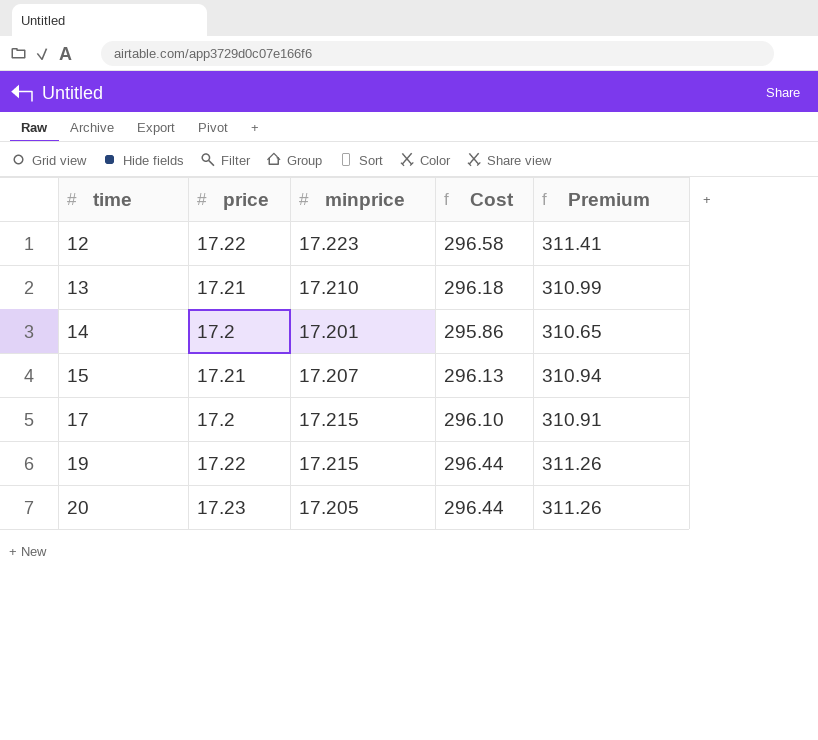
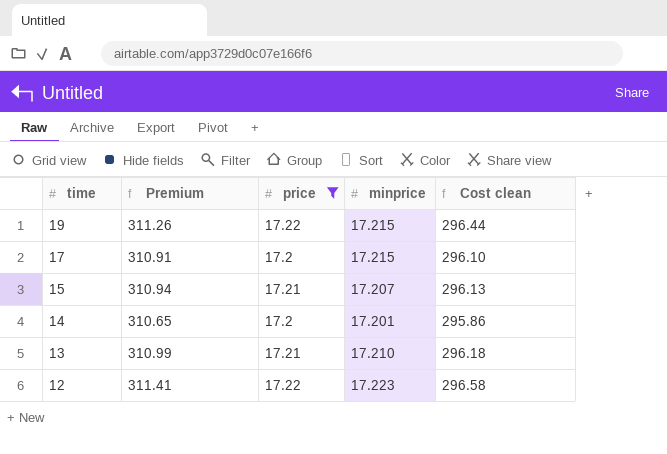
filter: none -> price != 17.23
row order: time ascending -> time descending
column Premium | position: 5 -> 2
column name: Cost -> Cost clean

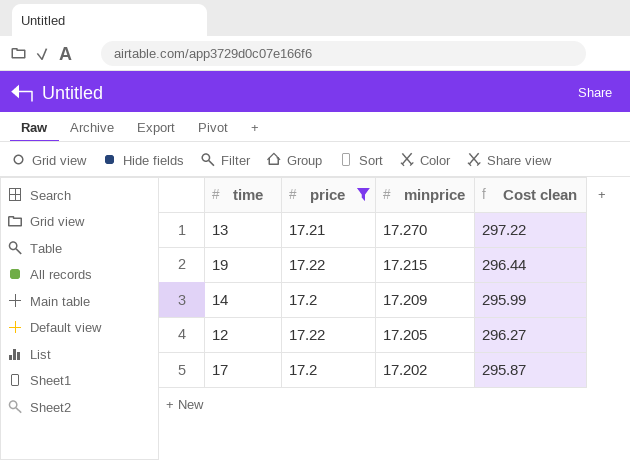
row order: time descending -> minprice descending
column Premium | formula: [Cost clean] * 1.05 -> none
row 15: 310.94 | 17.21 | 17.207 | 296.13 -> none
13 | minprice: 17.210 -> 17.270
13 | Cost clean: 296.18 -> 297.22
14 | minprice: 17.201 -> 17.209
14 | Cost clean: 295.86 -> 295.99
12 | minprice: 17.223 -> 17.205
12 | Cost clean: 296.58 -> 296.27
17 | minprice: 17.215 -> 17.202
17 | Cost clean: 296.10 -> 295.87

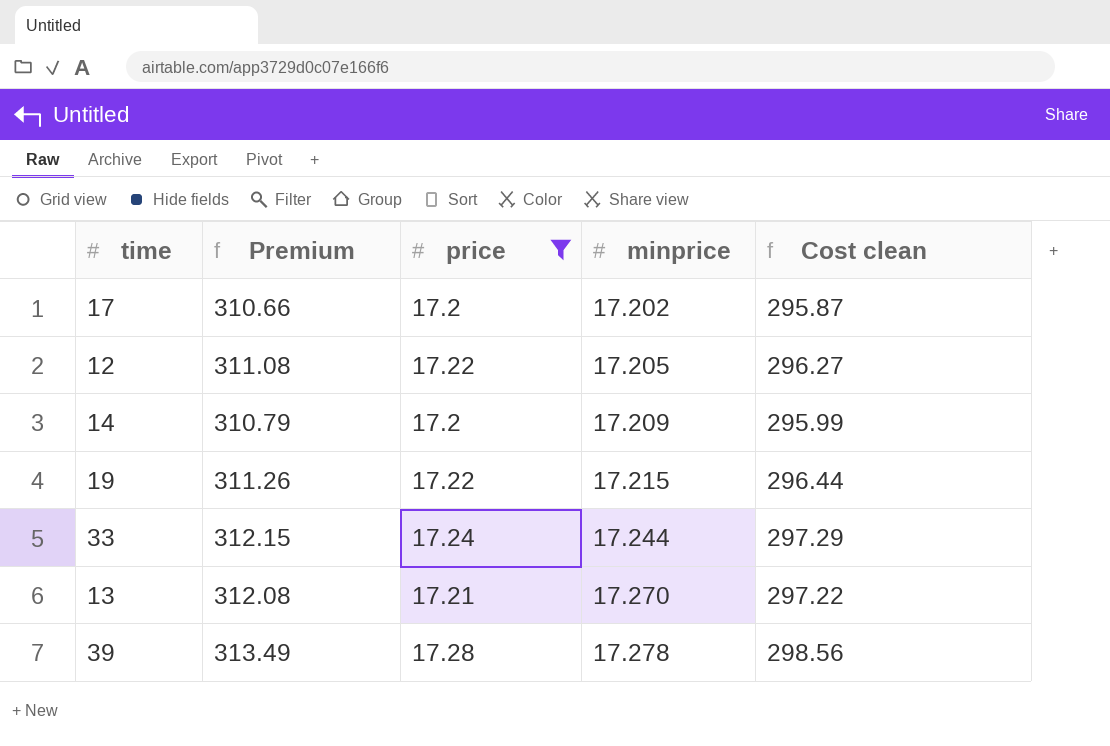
row order: minprice descending -> minprice ascending
column Premium | formula: none -> [Cost clean] * 1.05
row 33: none -> 312.15 | 17.24 | 17.244 | 297.29
row 39: none -> 313.49 | 17.28 | 17.278 | 298.56

